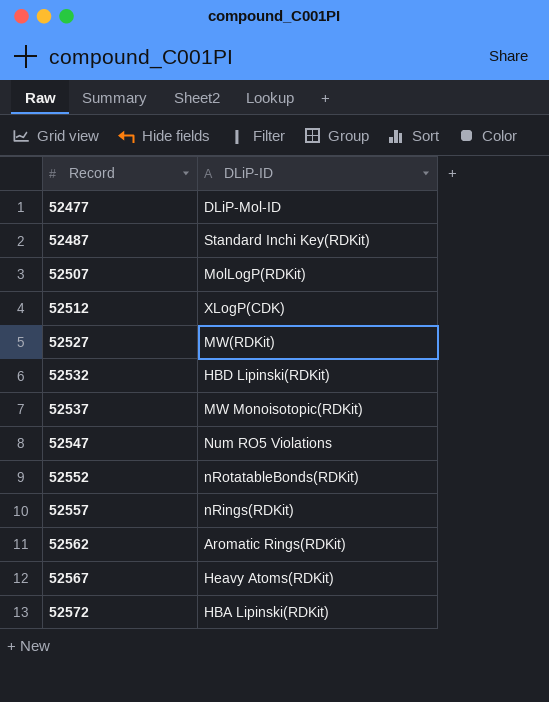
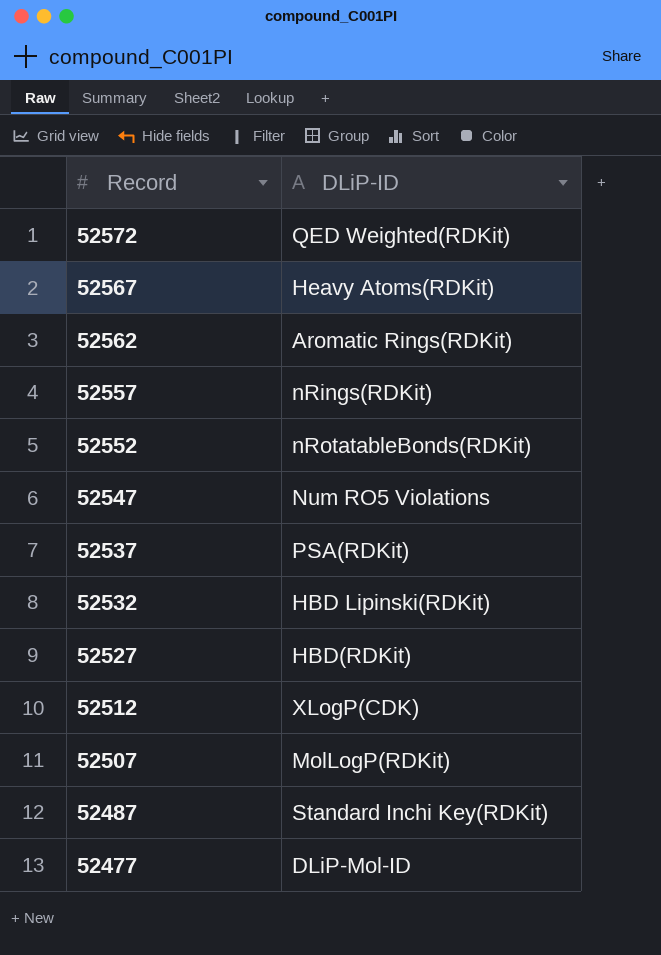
row order: Record ascending -> Record descending
52572 | DLiP-ID: HBA Lipinski(RDKit) -> QED Weighted(RDKit)
52537 | DLiP-ID: MW Monoisotopic(RDKit) -> PSA(RDKit)
52527 | DLiP-ID: MW(RDKit) -> HBD(RDKit)

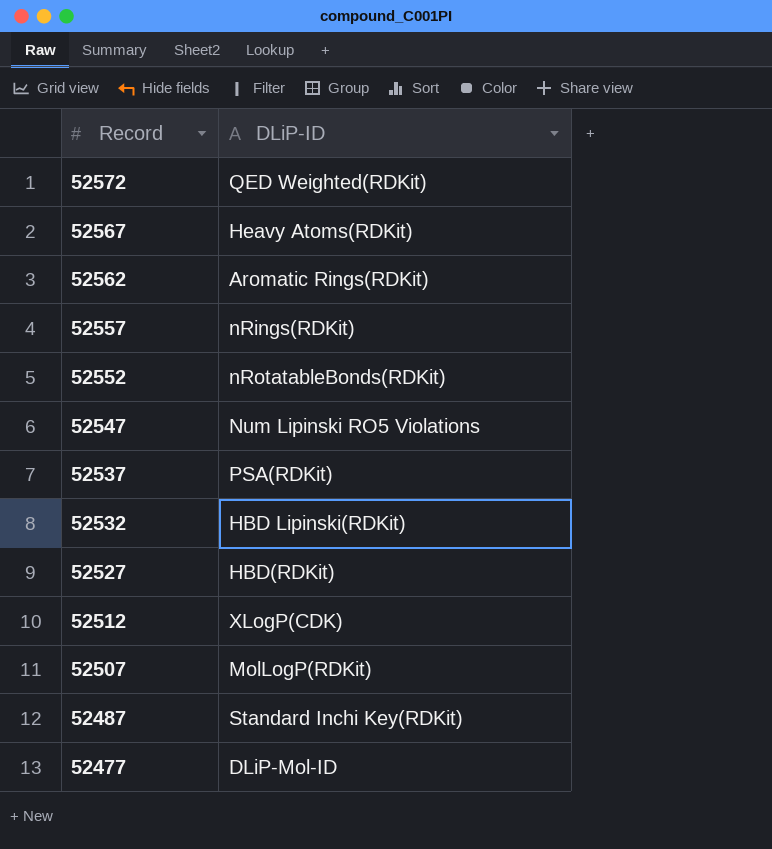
52547 | DLiP-ID: Num RO5 Violations -> Num Lipinski RO5 Violations

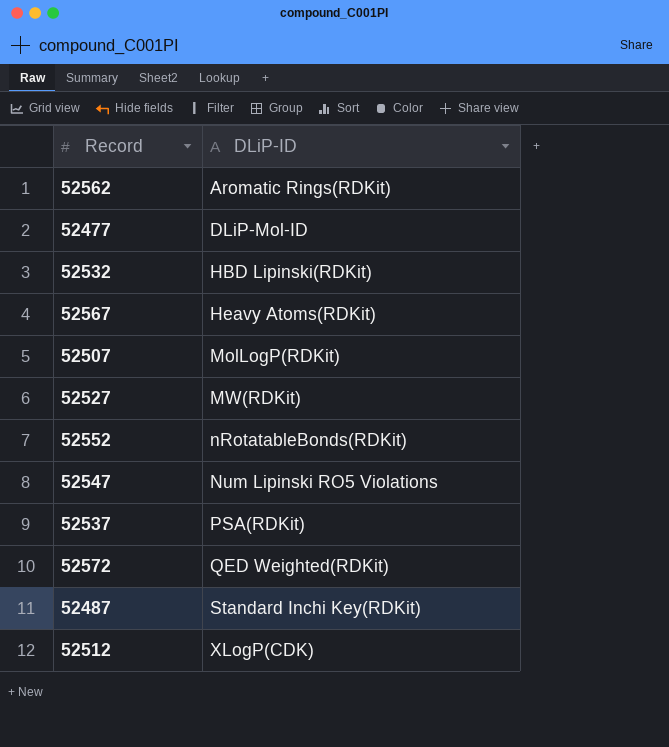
row order: Record descending -> DLiP-ID ascending
row 52557: nRings(RDKit) -> none
52527 | DLiP-ID: HBD(RDKit) -> MW(RDKit)

